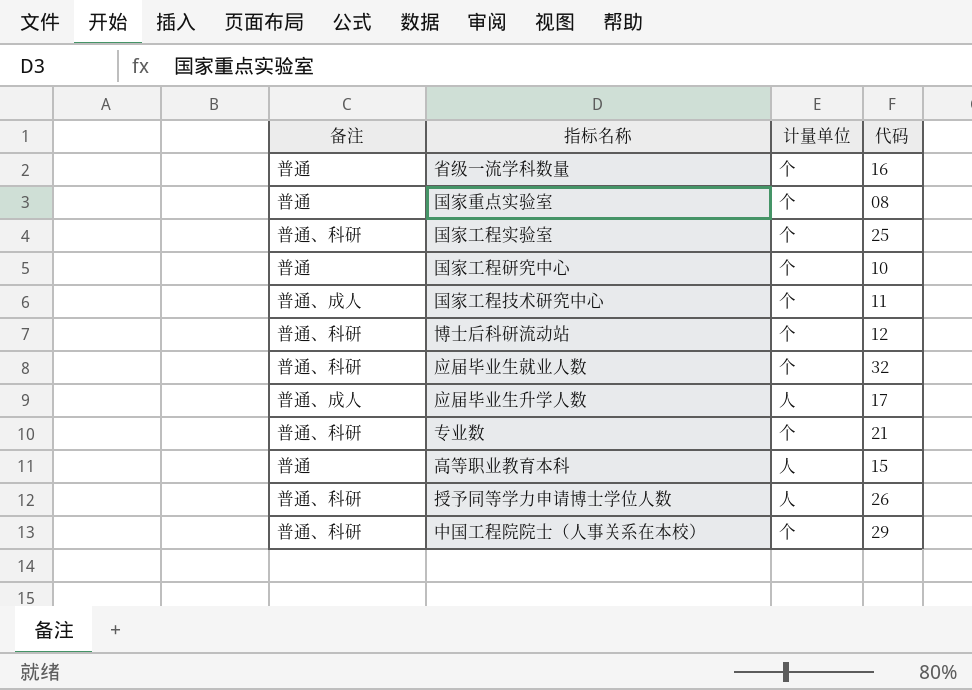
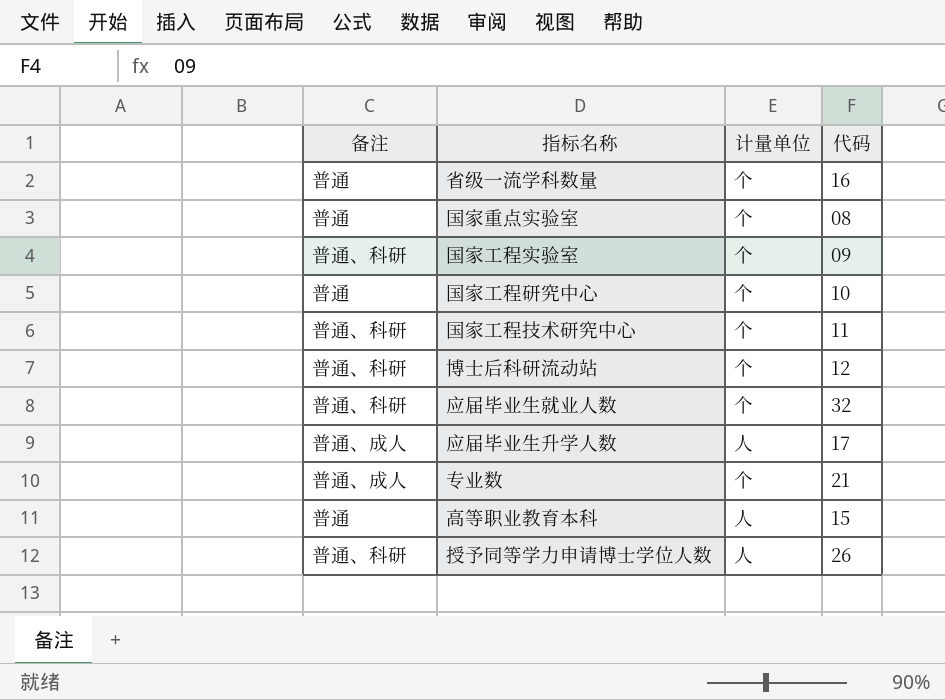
row 中国工程院院士（人事关系在本校）: 普通、科研 | 个 | 29 -> none
国家工程实验室 | 代码: 25 -> 09
国家工程技术研究中心 | 备注: 普通、成人 -> 普通、科研
专业数 | 备注: 普通、科研 -> 普通、成人

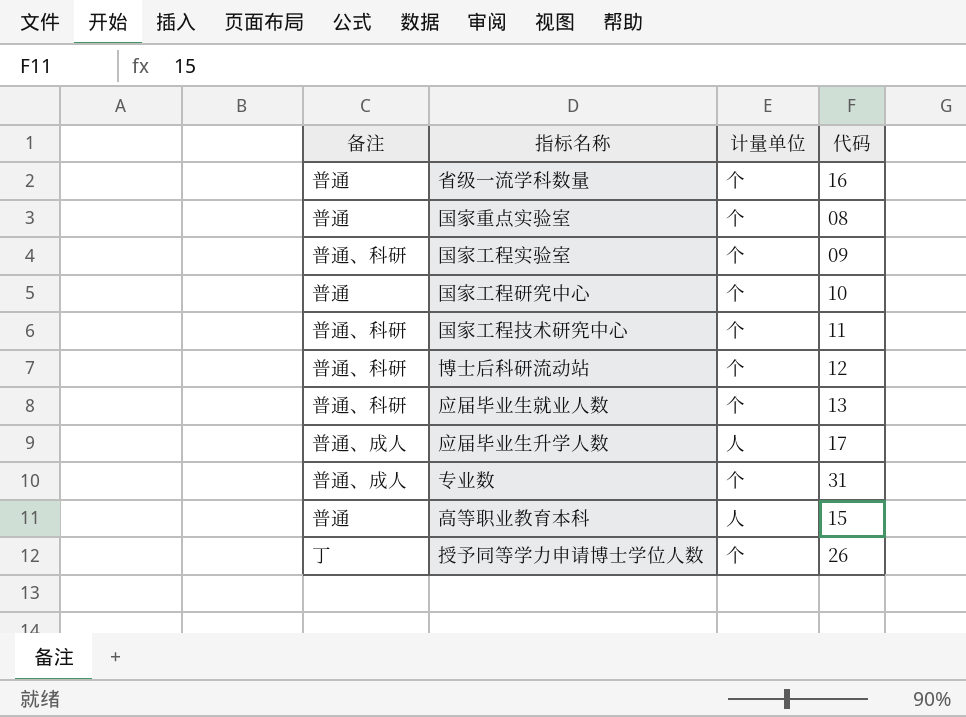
应届毕业生就业人数 | 代码: 32 -> 13
专业数 | 代码: 21 -> 31
授予同等学力申请博士学位人数 | 备注: 普通、科研 -> 丁
授予同等学力申请博士学位人数 | 计量单位: 人 -> 个

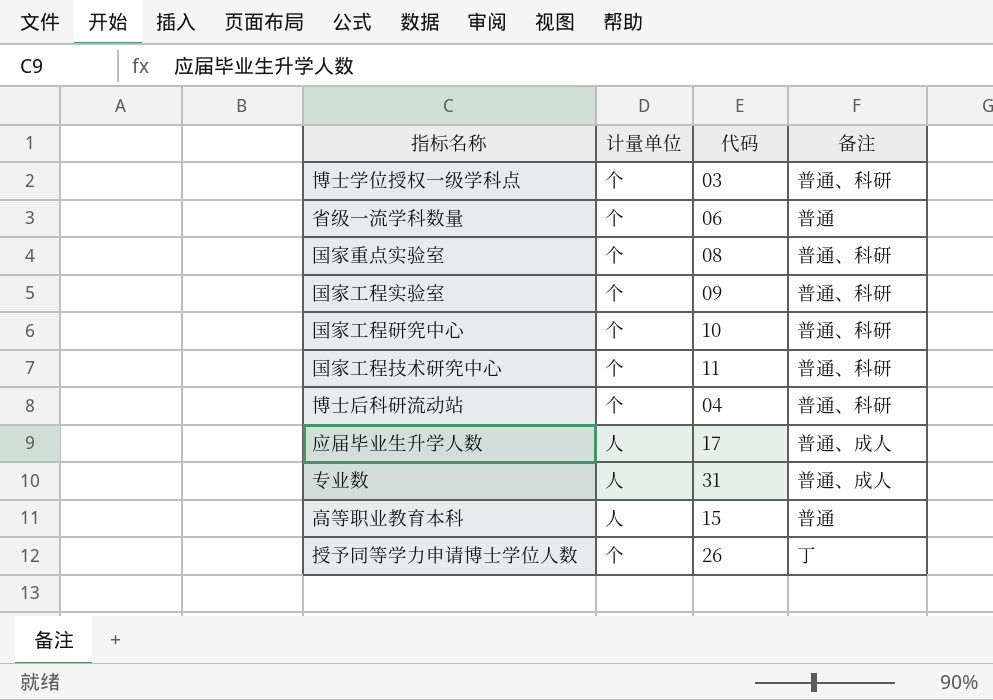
column 备注 | position: 1 -> 4
row 应届毕业生就业人数: 普通、科研 | 个 | 13 -> none
row 博士学位授权一级学科点: none -> 个 | 03 | 普通、科研
省级一流学科数量 | 代码: 16 -> 06
国家重点实验室 | 备注: 普通 -> 普通、科研
国家工程研究中心 | 备注: 普通 -> 普通、科研
博士后科研流动站 | 代码: 12 -> 04
专业数 | 计量单位: 个 -> 人

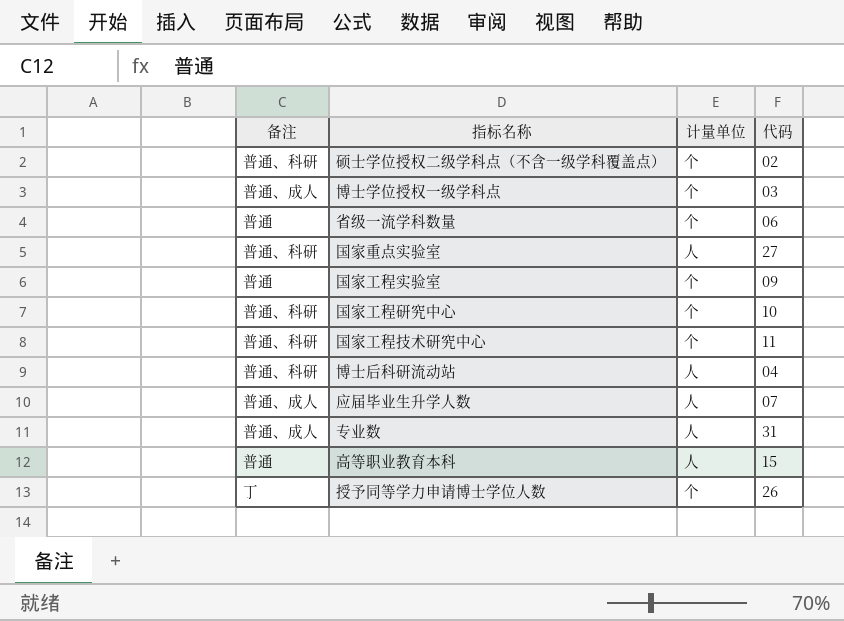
column 备注 | position: 4 -> 1
row 硕士学位授权二级学科点（不含一级学科覆盖点）: none -> 普通、科研 | 个 | 02
博士学位授权一级学科点 | 备注: 普通、科研 -> 普通、成人
国家重点实验室 | 计量单位: 个 -> 人
国家重点实验室 | 代码: 08 -> 27
国家工程实验室 | 备注: 普通、科研 -> 普通
博士后科研流动站 | 计量单位: 个 -> 人
应届毕业生升学人数 | 代码: 17 -> 07

